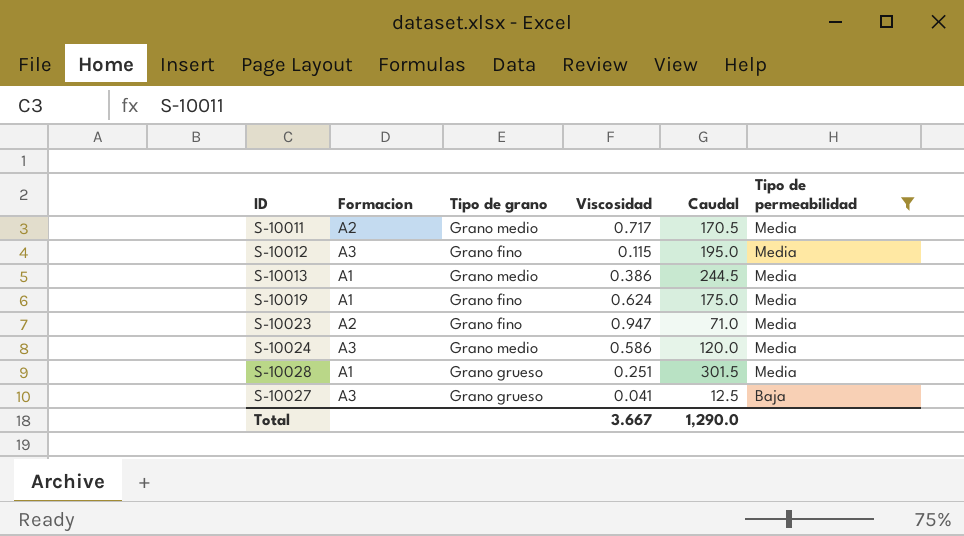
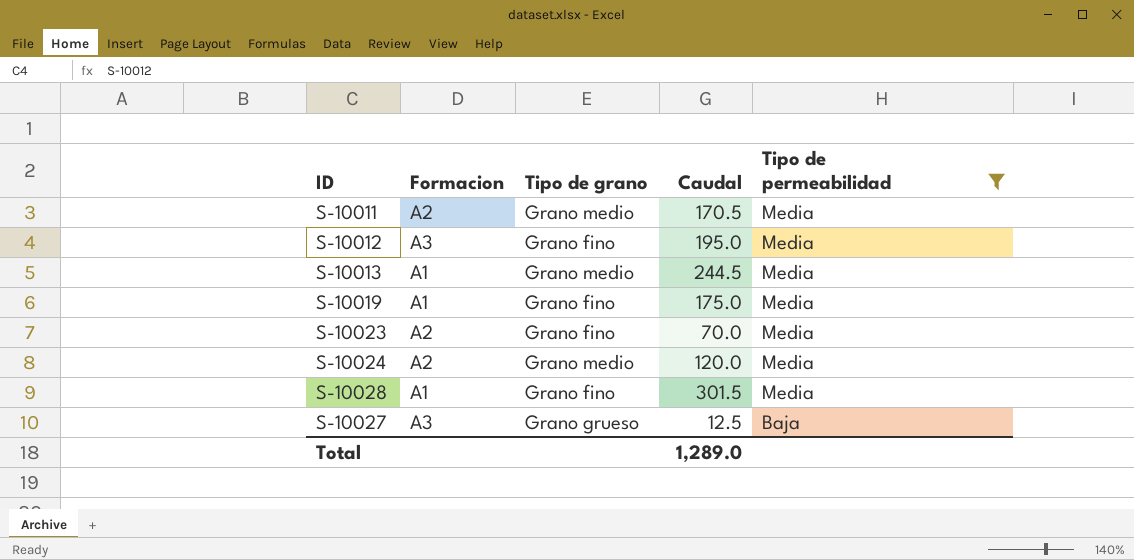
column Viscosidad | position: 4 -> none
S-10023 | Caudal: 71.0 -> 70.0
S-10024 | Formacion: A3 -> A2
S-10028 | Tipo de grano: Grano grueso -> Grano fino
Total | Caudal: 1,290.0 -> 1,289.0

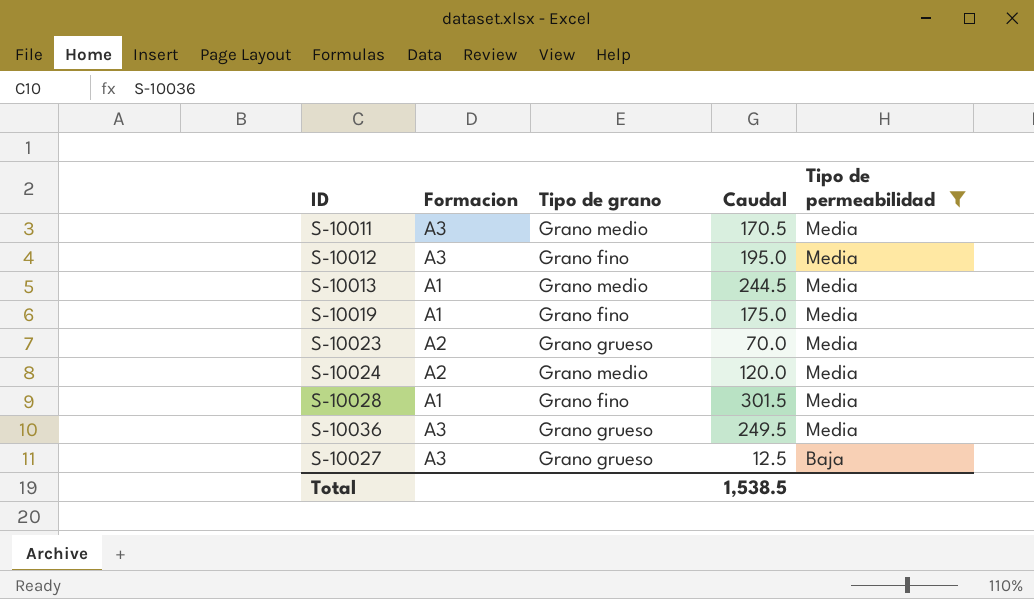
S-10011 | Formacion: A2 -> A3
S-10023 | Tipo de grano: Grano fino -> Grano grueso
row S-10036: none -> A3 | Grano grueso | 249.5 | Media
Total | Caudal: 1,289.0 -> 1,538.5

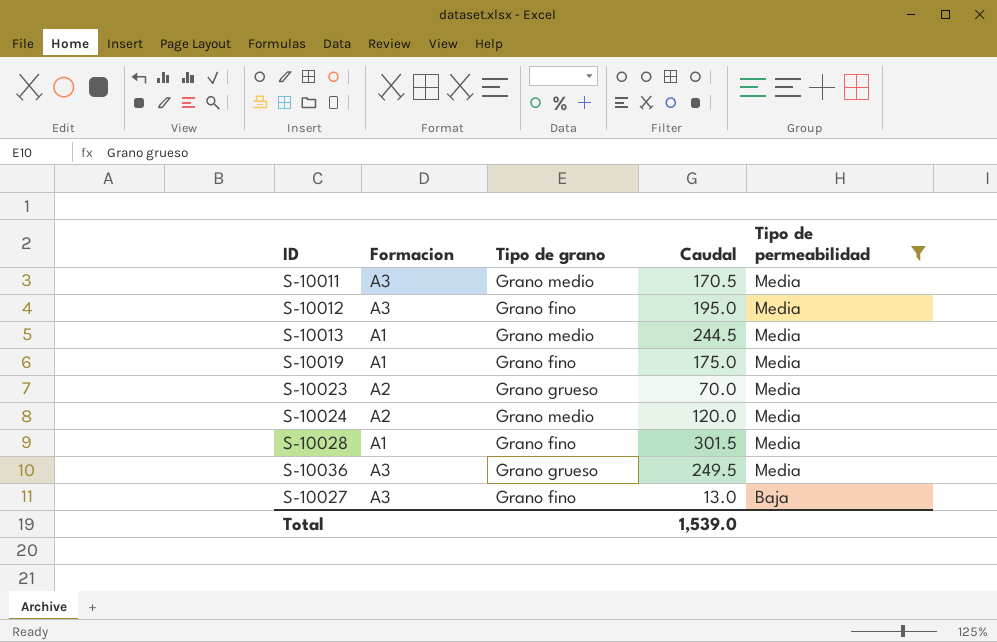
S-10027 | Tipo de grano: Grano grueso -> Grano fino
S-10027 | Caudal: 12.5 -> 13.0
Total | Caudal: 1,538.5 -> 1,539.0

